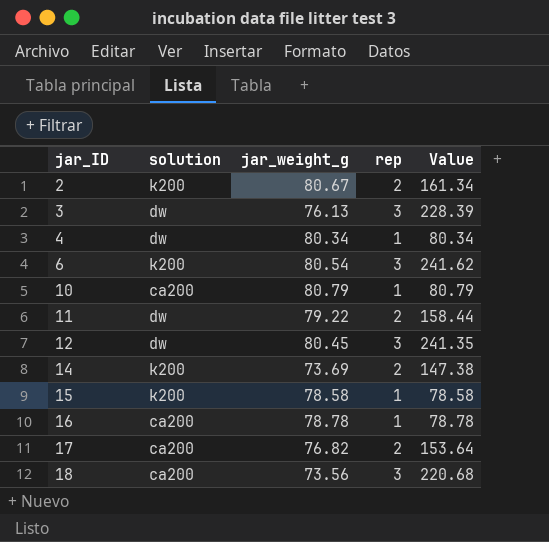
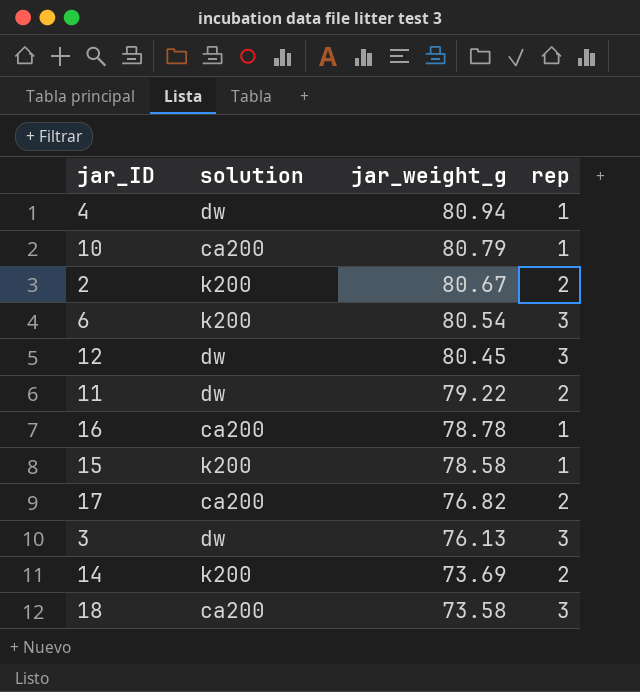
row order: jar_ID ascending -> jar_weight_g descending
column Value | formula: [jar_weight_g] * [rep] -> none
4 | jar_weight_g: 80.34 -> 80.94
18 | jar_weight_g: 73.56 -> 73.58

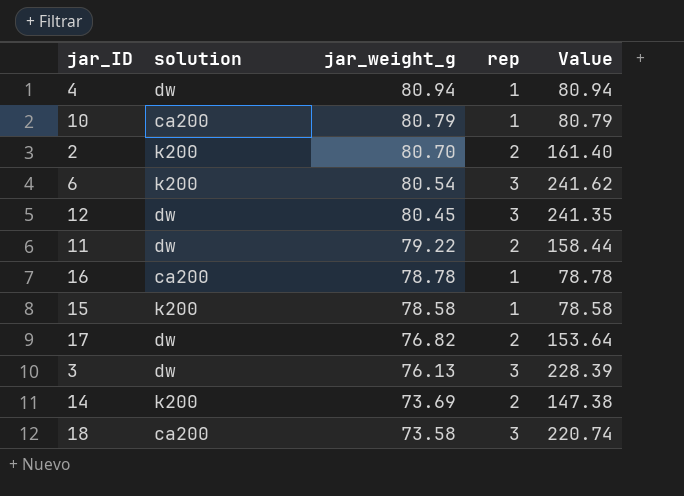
column Value | formula: none -> [jar_weight_g] * [rep]
2 | jar_weight_g: 80.67 -> 80.70
17 | solution: ca200 -> dw

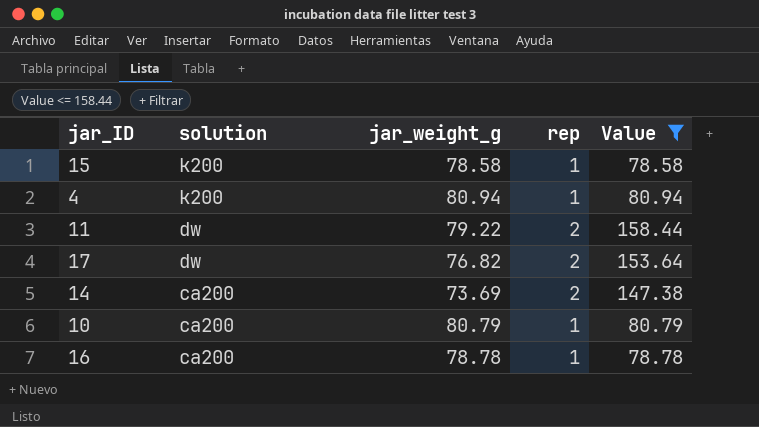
filter: none -> Value <= 158.44
row order: jar_weight_g descending -> solution descending
4 | solution: dw -> k200
14 | solution: k200 -> ca200

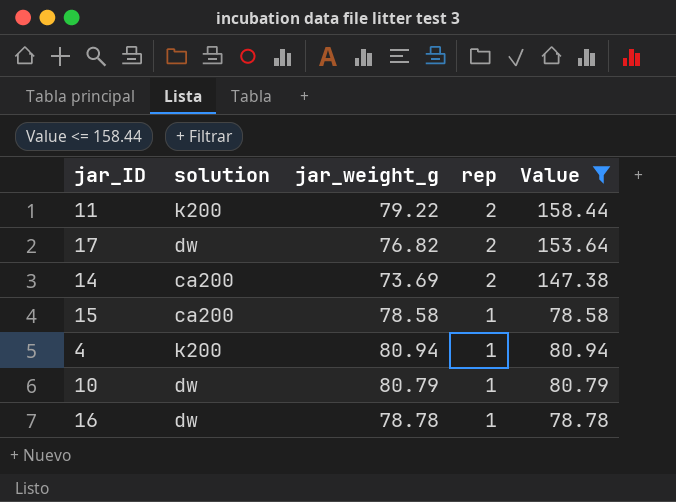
row order: solution descending -> rep descending
11 | solution: dw -> k200
15 | solution: k200 -> ca200
10 | solution: ca200 -> dw
16 | solution: ca200 -> dw

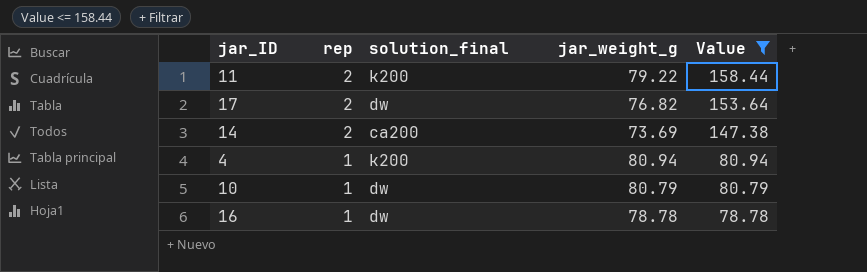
column rep | position: 4 -> 2
column name: solution -> solution_final
row 15: ca200 | 78.58 | 1 | 78.58 -> none

